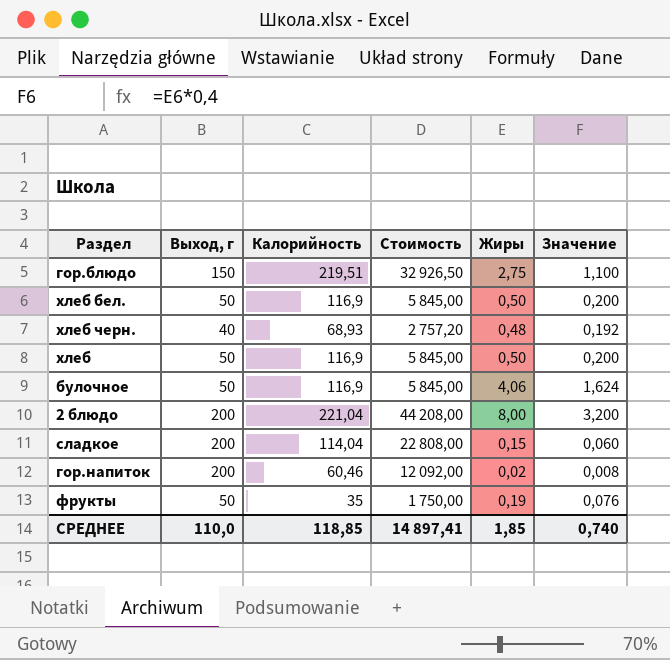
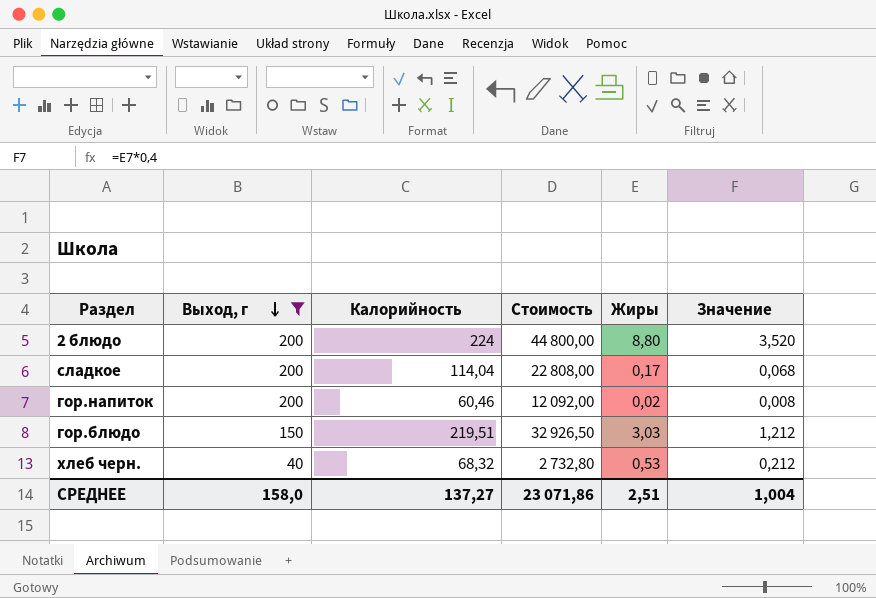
filter: none -> Выход, г != 50
row order: none -> Выход, г descending
2 блюдо | Калорийность: 221,04 -> 224
2 блюдо | Стоимость: 44 208,00 -> 44 800,00
2 блюдо | Жиры: 8,00 -> 8,80
2 блюдо | Значение: 3,200 -> 3,520
сладкое | Жиры: 0,15 -> 0,17
сладкое | Значение: 0,060 -> 0,068
гор.блюдо | Жиры: 2,75 -> 3,03
гор.блюдо | Значение: 1,100 -> 1,212
хлеб черн. | Калорийность: 68,93 -> 68,32
хлеб черн. | Стоимость: 2 757,20 -> 2 732,80
хлеб черн. | Жиры: 0,48 -> 0,53
хлеб черн. | Значение: 0,192 -> 0,212
СРЕДНЕЕ | Выход, г: 110,0 -> 158,0
СРЕДНЕЕ | Калорийность: 118,85 -> 137,27
СРЕДНЕЕ | Стоимость: 14 897,41 -> 23 071,86
СРЕДНЕЕ | Жиры: 1,85 -> 2,51
СРЕДНЕЕ | Значение: 0,740 -> 1,004

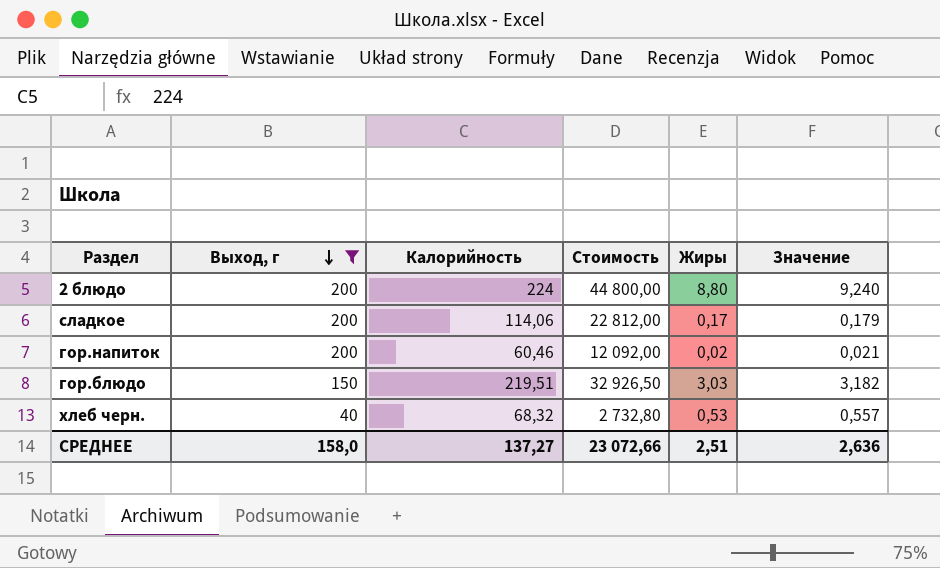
column Значение | formula: [Жиры] * 0,4 -> [Жиры] * 1,05
сладкое | Калорийность: 114,04 -> 114,06
сладкое | Стоимость: 22 808,00 -> 22 812,00
СРЕДНЕЕ | Стоимость: 23 071,86 -> 23 072,66
СРЕДНЕЕ | Значение: 1,004 -> 2,636

